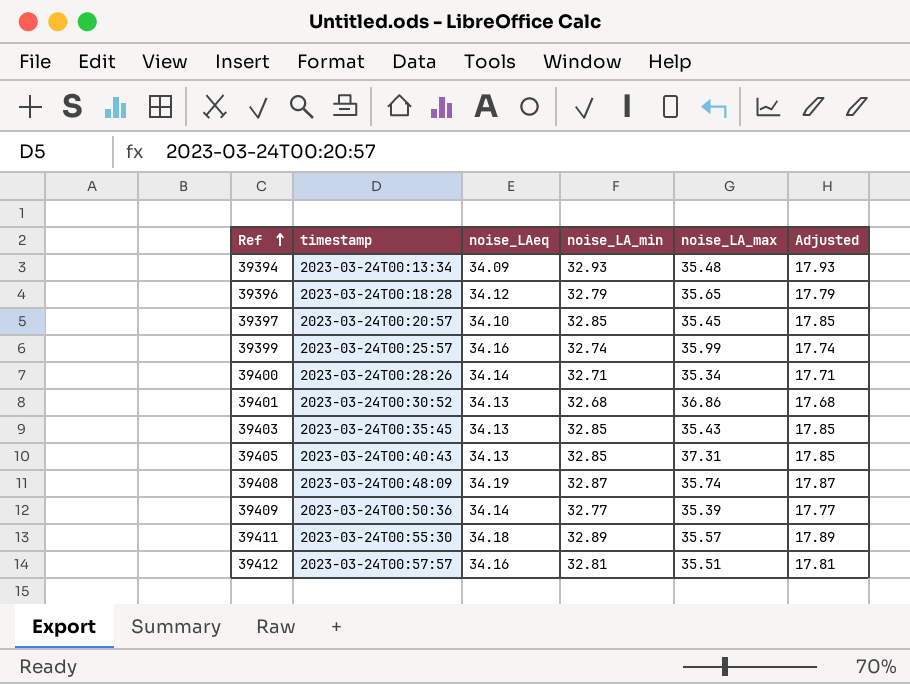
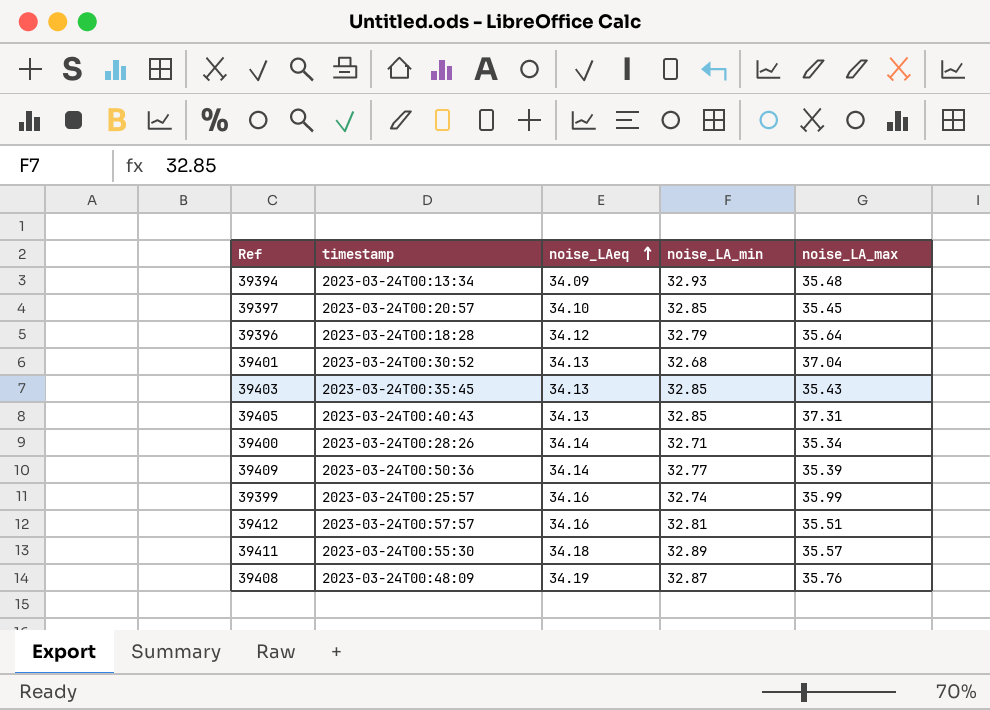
row order: Ref ascending -> noise_LAeq ascending
column Adjusted | formula: [noise_LA_min] - 15 -> none
39396 | noise_LA_max: 35.65 -> 35.64
39401 | noise_LA_max: 36.86 -> 37.04
39408 | noise_LA_max: 35.74 -> 35.76

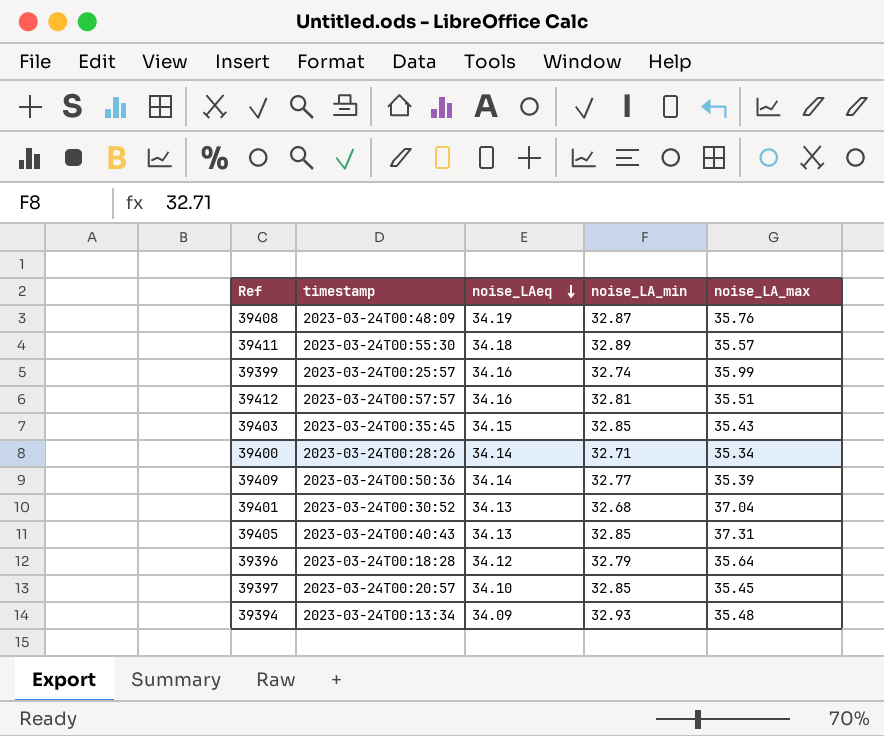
row order: noise_LAeq ascending -> noise_LAeq descending
39403 | noise_LAeq: 34.13 -> 34.15

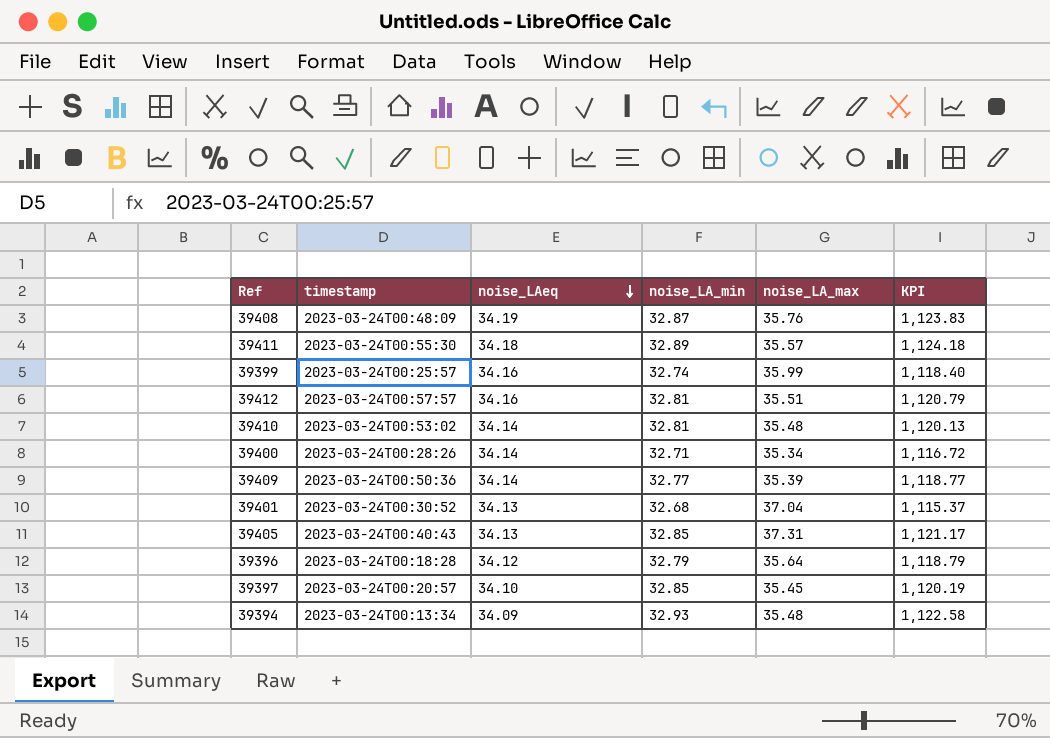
column KPI | formula: none -> [noise_LAeq] * [noise_LA_min]
row 39403: 2023-03-24T00:35:45 | 34.15 | 32.85 | 35.43 -> none
row 39410: none -> 2023-03-24T00:53:02 | 34.14 | 32.81 | 35.48 | 1,120.13

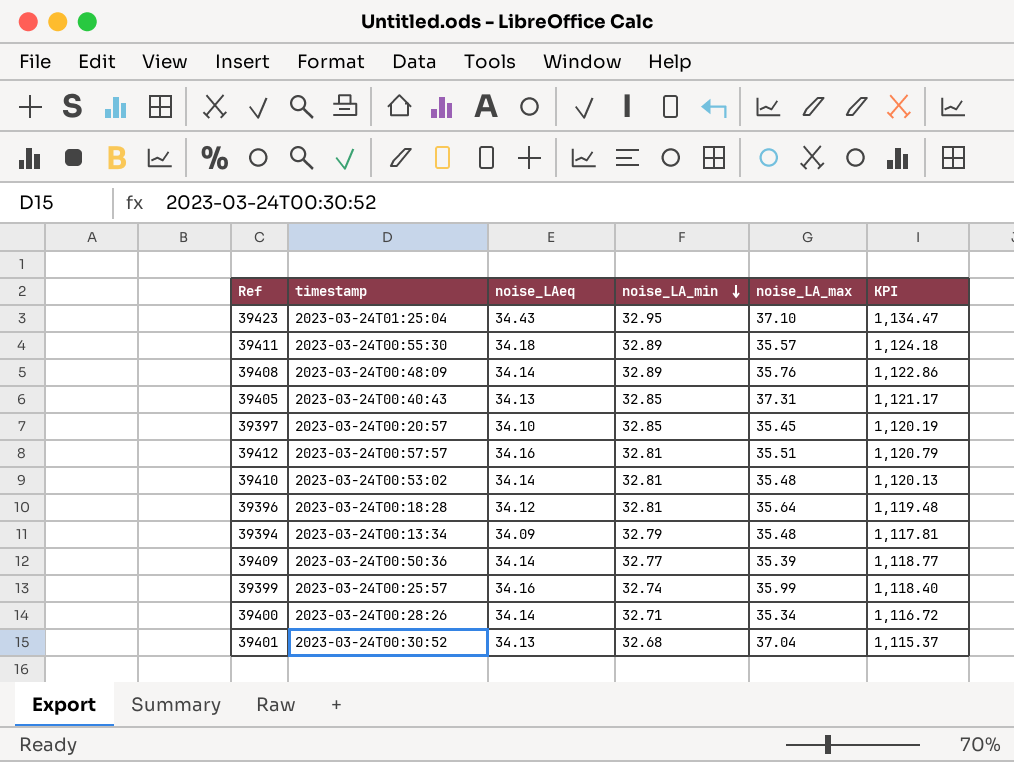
row order: noise_LAeq descending -> noise_LA_min descending
row 39423: none -> 2023-03-24T01:25:04 | 34.43 | 32.95 | 37.10 | 1,134.47
39408 | noise_LAeq: 34.19 -> 34.14
39408 | noise_LA_min: 32.87 -> 32.89
39408 | KPI: 1,123.83 -> 1,122.86
39396 | noise_LA_min: 32.79 -> 32.81
39396 | KPI: 1,118.79 -> 1,119.48
39394 | noise_LA_min: 32.93 -> 32.79
39394 | KPI: 1,122.58 -> 1,117.81

